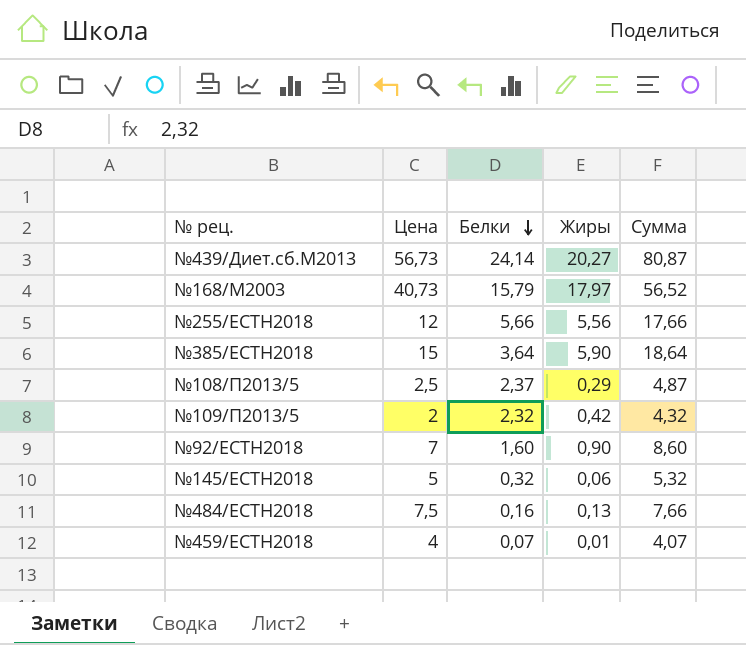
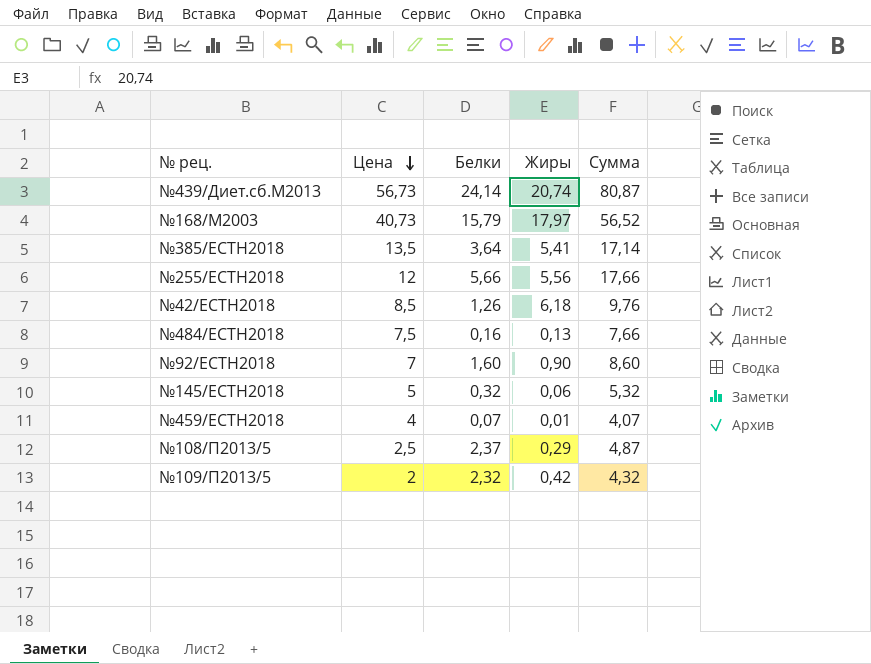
row order: Белки descending -> Цена descending
№439/Диет.сб.М2013 | Жиры: 20,27 -> 20,74
№385/ЕСТН2018 | Цена: 15 -> 13,5
№385/ЕСТН2018 | Жиры: 5,90 -> 5,41
№385/ЕСТН2018 | Сумма: 18,64 -> 17,14
row №42/ЕСТН2018: none -> 8,5 | 1,26 | 6,18 | 9,76

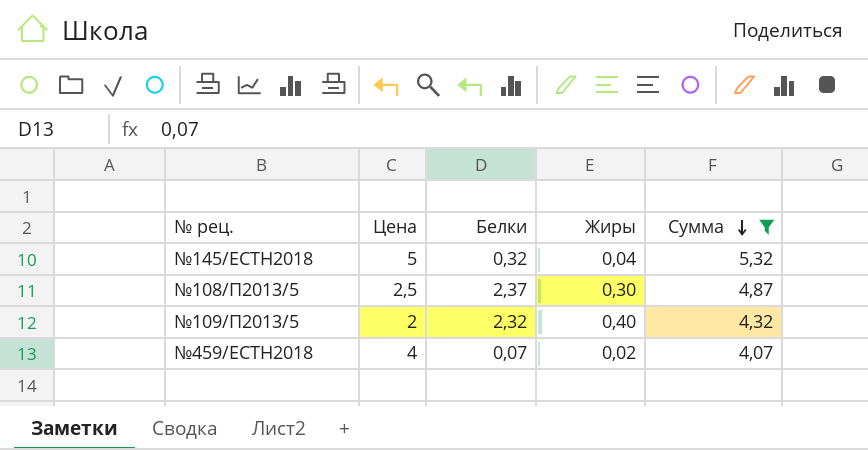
filter: none -> Сумма <= 5,32
row order: Цена descending -> Сумма descending
№145/ЕСТН2018 | Жиры: 0,06 -> 0,04
№108/П2013/5 | Жиры: 0,29 -> 0,30
№109/П2013/5 | Жиры: 0,42 -> 0,40
№459/ЕСТН2018 | Жиры: 0,01 -> 0,02

